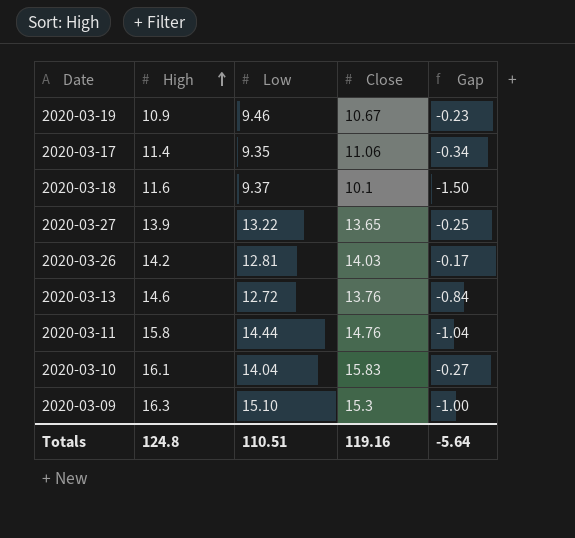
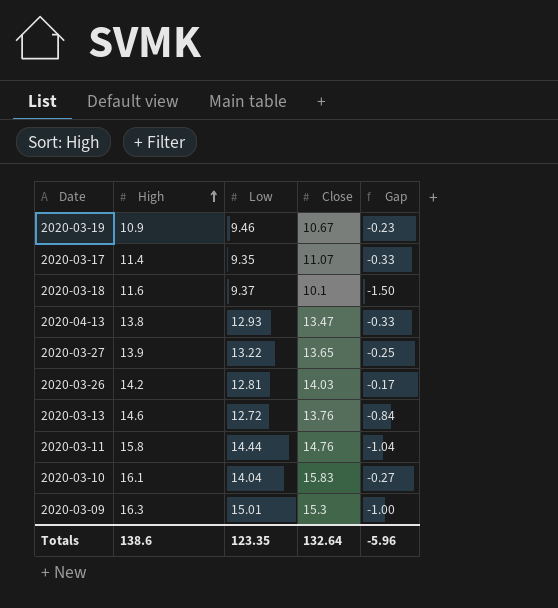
2020-03-17 | Close: 11.06 -> 11.07
2020-03-17 | Gap: -0.34 -> -0.33
row 2020-04-13: none -> 13.8 | 12.93 | 13.47 | -0.33
2020-03-09 | Low: 15.10 -> 15.01
Totals | High: 124.8 -> 138.6
Totals | Low: 110.51 -> 123.35
Totals | Close: 119.16 -> 132.64
Totals | Gap: -5.64 -> -5.96

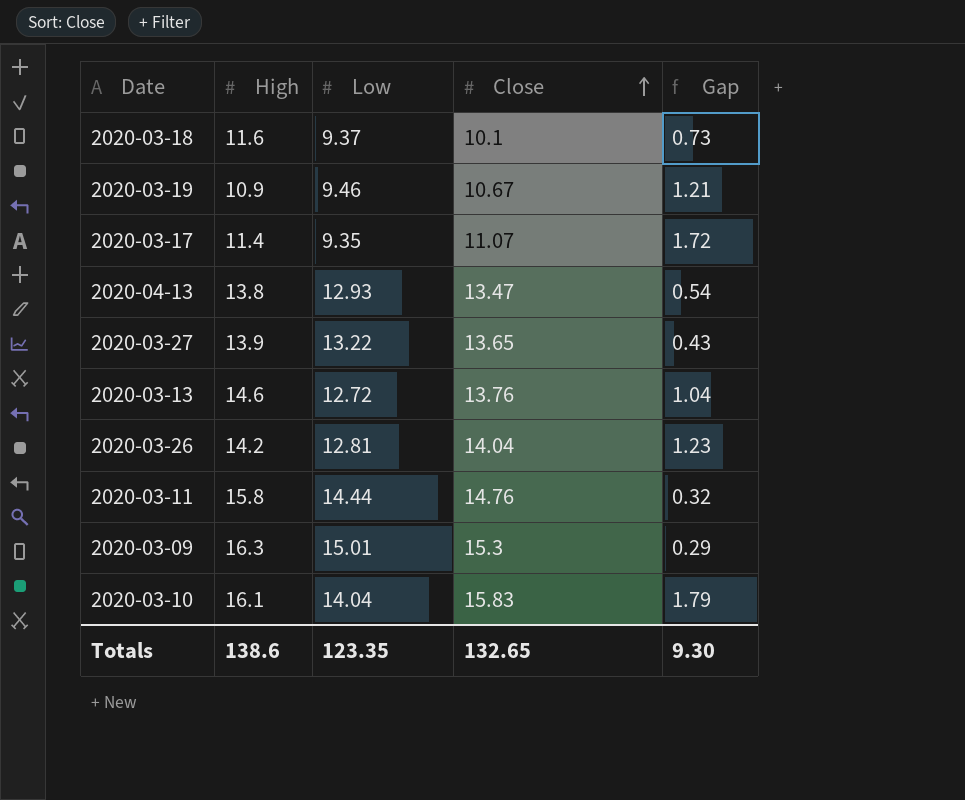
row order: High ascending -> Close ascending
column Gap | formula: [Close] - [High] -> [Close] - [Low]
2020-03-26 | Close: 14.03 -> 14.04
Totals | Close: 132.64 -> 132.65
Totals | Gap: -5.96 -> 9.30

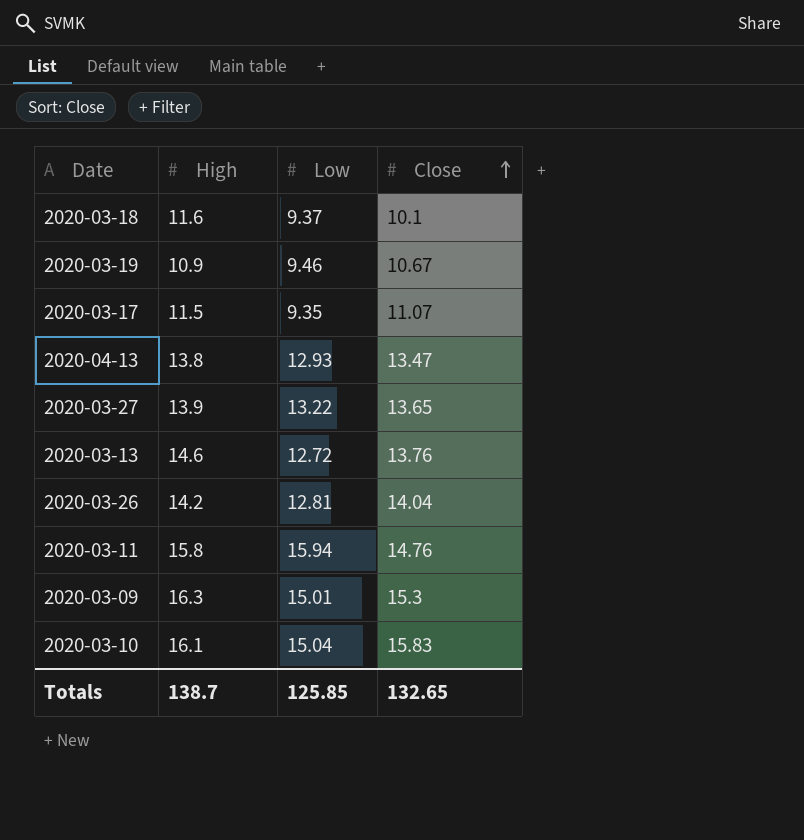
column Gap | formula: [Close] - [Low] -> none
2020-03-17 | High: 11.4 -> 11.5
2020-03-11 | Low: 14.44 -> 15.94
2020-03-10 | Low: 14.04 -> 15.04
Totals | High: 138.6 -> 138.7
Totals | Low: 123.35 -> 125.85

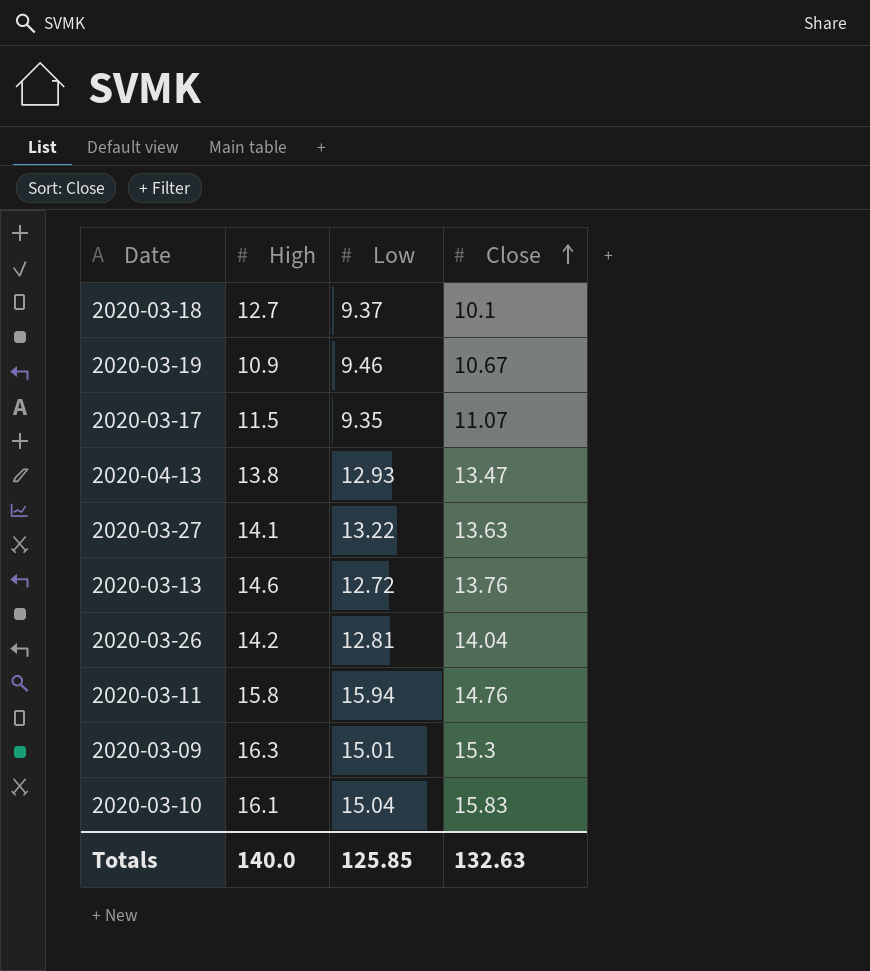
2020-03-18 | High: 11.6 -> 12.7
2020-03-27 | High: 13.9 -> 14.1
2020-03-27 | Close: 13.65 -> 13.63
Totals | High: 138.7 -> 140.0
Totals | Close: 132.65 -> 132.63

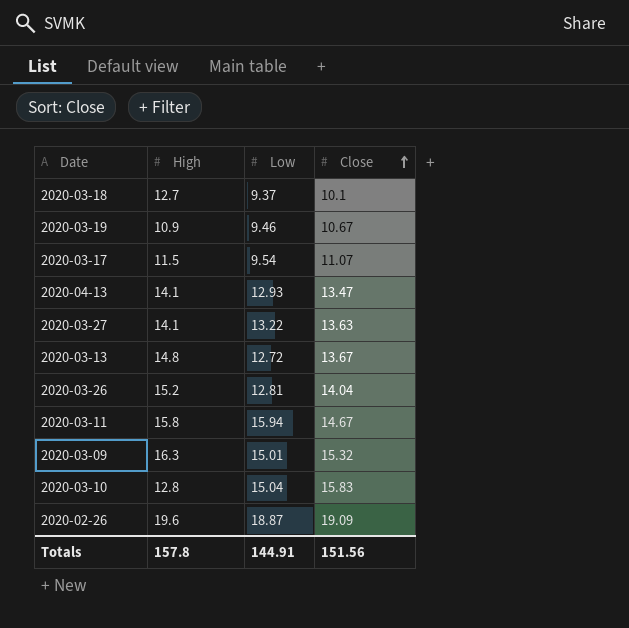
2020-03-17 | Low: 9.35 -> 9.54
2020-04-13 | High: 13.8 -> 14.1
2020-03-13 | High: 14.6 -> 14.8
2020-03-13 | Close: 13.76 -> 13.67
2020-03-26 | High: 14.2 -> 15.2
2020-03-11 | Close: 14.76 -> 14.67
2020-03-09 | Close: 15.3 -> 15.32
2020-03-10 | High: 16.1 -> 12.8
row 2020-02-26: none -> 19.6 | 18.87 | 19.09
Totals | High: 140.0 -> 157.8
Totals | Low: 125.85 -> 144.91
Totals | Close: 132.63 -> 151.56

